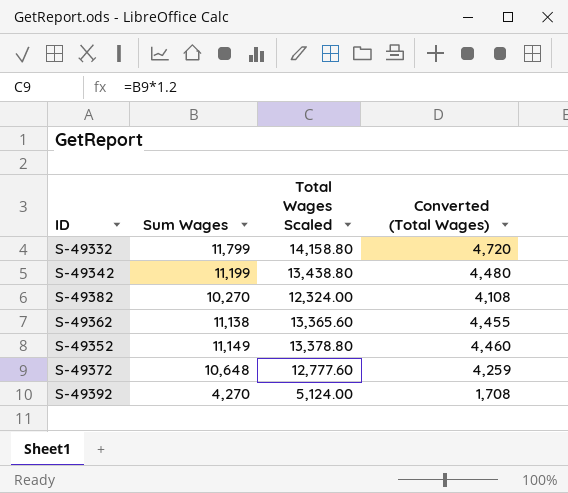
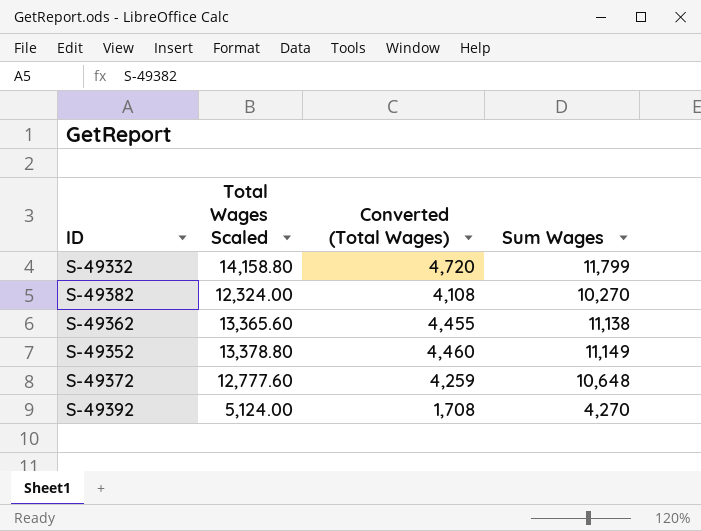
column Sum Wages | position: 2 -> 4
row S-49342: 11,199 | 13,438.80 | 4,480 -> none

